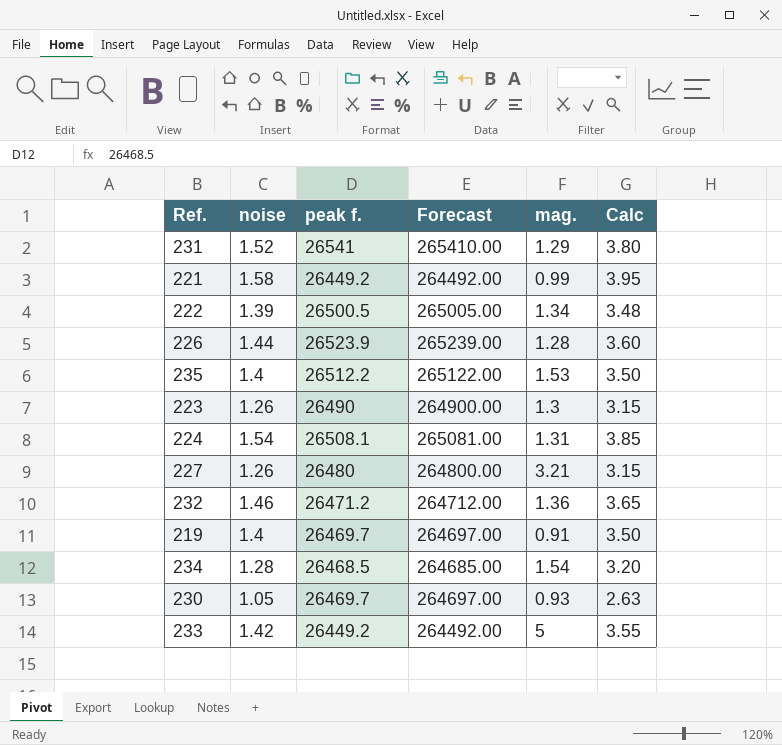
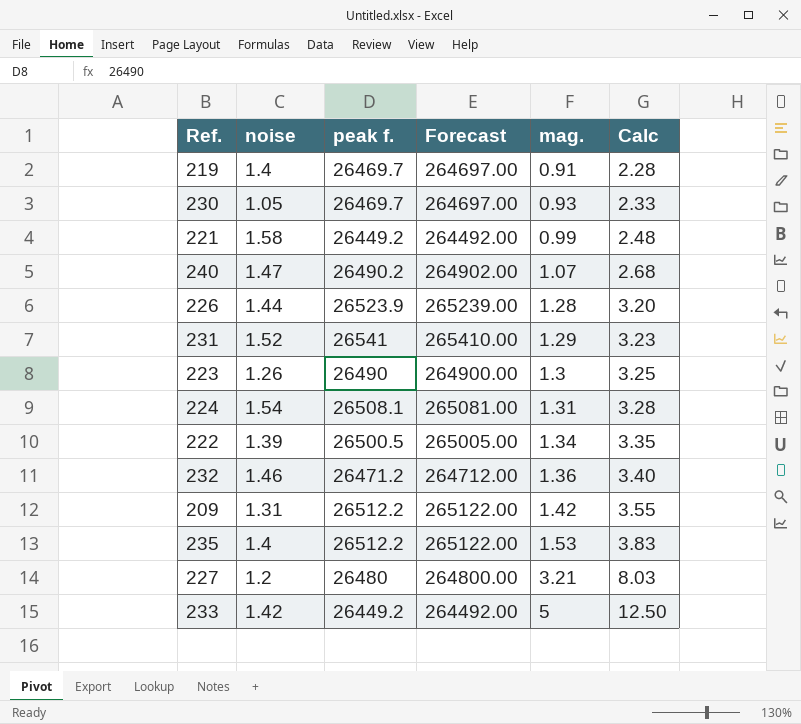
row order: none -> mag. ascending
column Calc | formula: [noise] * 2.5 -> [mag.] * 2.5
row 234: 1.28 | 26468.5 | 264685.00 | 1.54 | 3.20 -> none
row 240: none -> 1.47 | 26490.2 | 264902.00 | 1.07 | 2.68
row 209: none -> 1.31 | 26512.2 | 265122.00 | 1.42 | 3.55
227 | noise: 1.26 -> 1.2

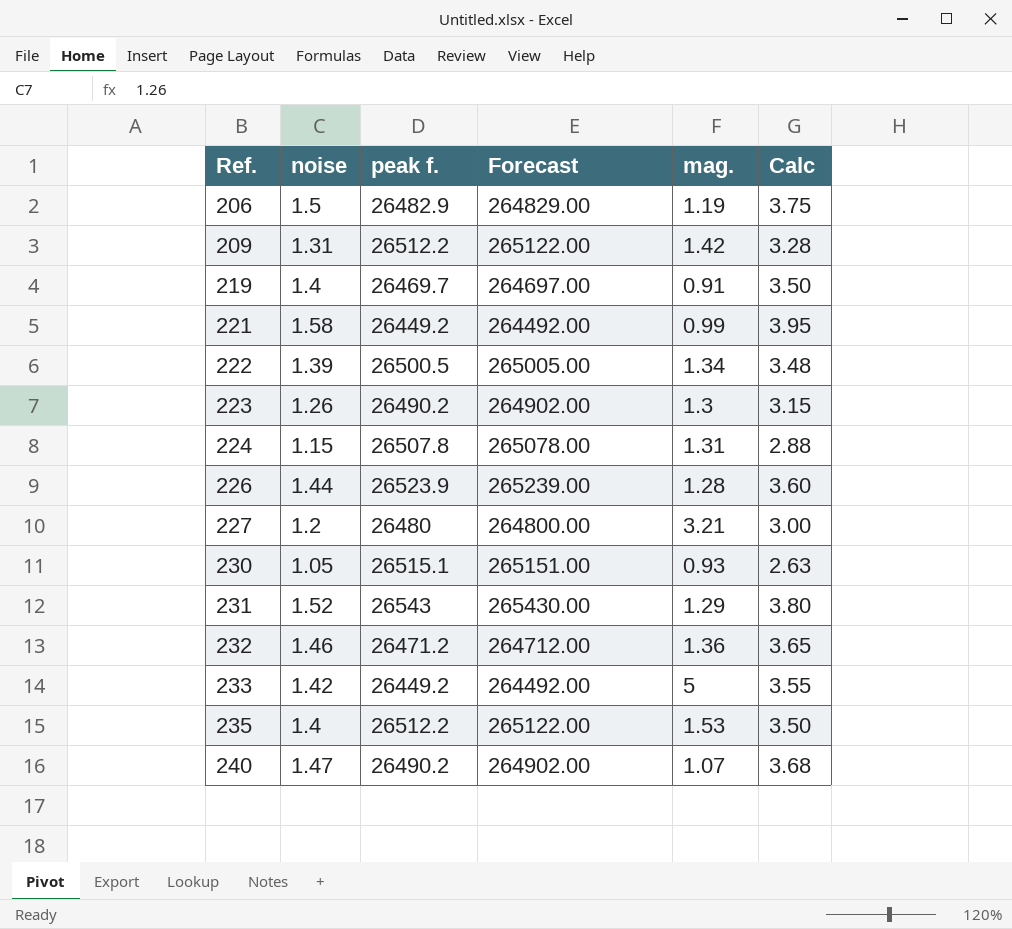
row order: mag. ascending -> Ref. ascending
column Calc | formula: [mag.] * 2.5 -> [noise] * 2.5
row 206: none -> 1.5 | 26482.9 | 264829.00 | 1.19 | 3.75
223 | peak f.: 26490 -> 26490.2
223 | Forecast: 264900.00 -> 264902.00
224 | noise: 1.54 -> 1.15
224 | peak f.: 26508.1 -> 26507.8
224 | Forecast: 265081.00 -> 265078.00
230 | peak f.: 26469.7 -> 26515.1
230 | Forecast: 264697.00 -> 265151.00
231 | peak f.: 26541 -> 26543
231 | Forecast: 265410.00 -> 265430.00

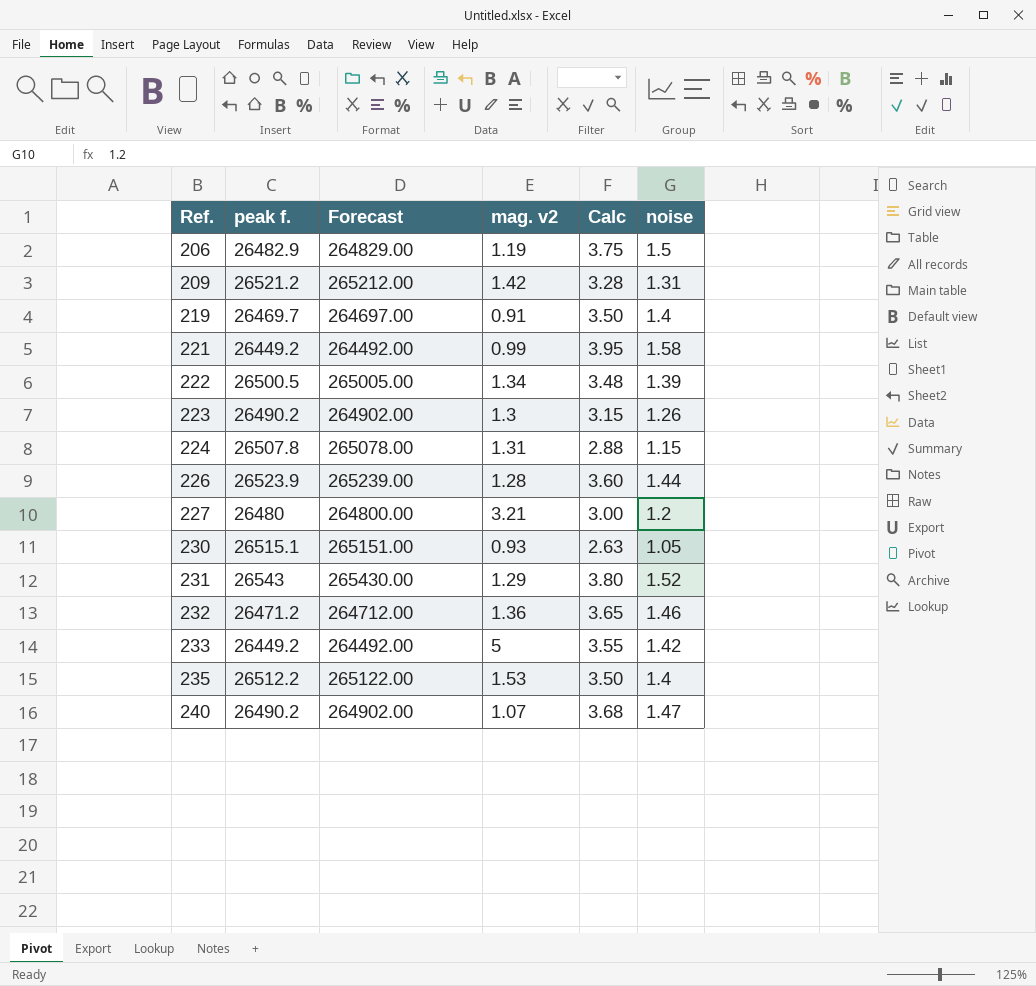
column name: mag. -> mag. v2
column noise | position: 2 -> 6
209 | peak f.: 26512.2 -> 26521.2
209 | Forecast: 265122.00 -> 265212.00

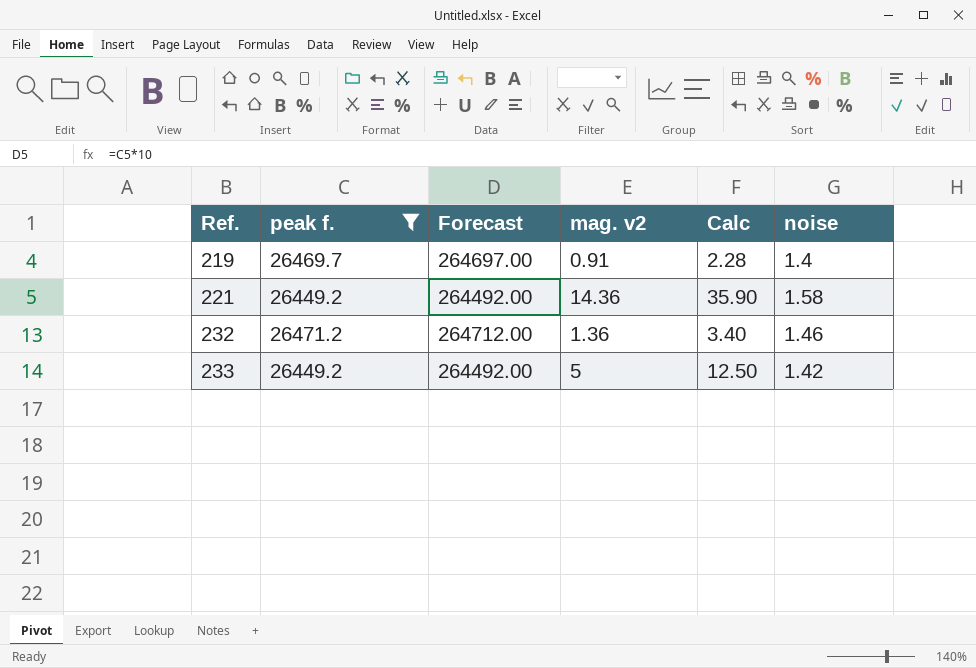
filter: none -> peak f. <= 26471.2
column Calc | formula: [noise] * 2.5 -> [mag. v2] * 2.5
221 | mag. v2: 0.99 -> 14.36

